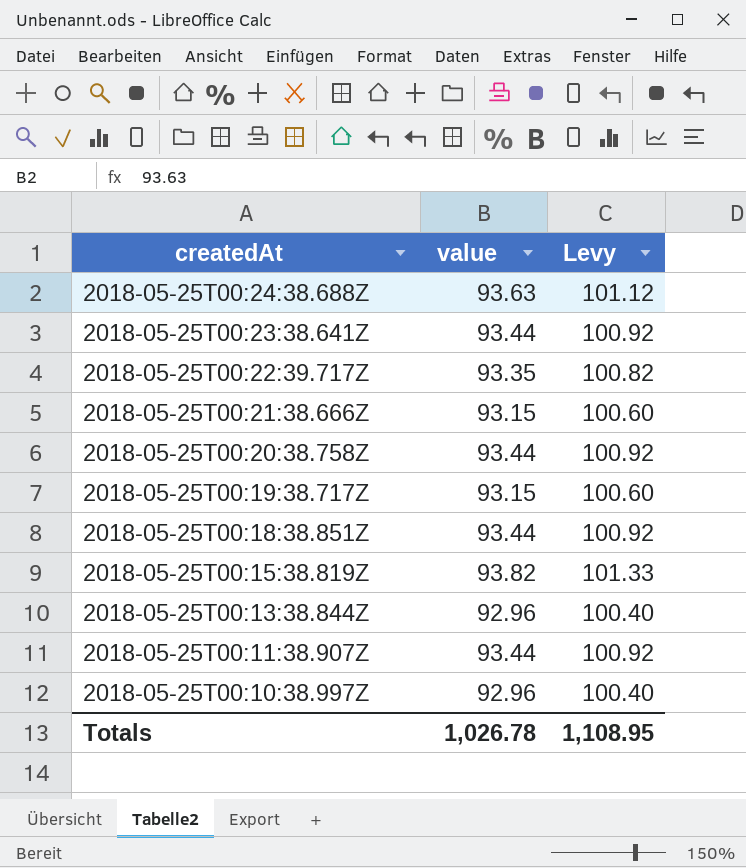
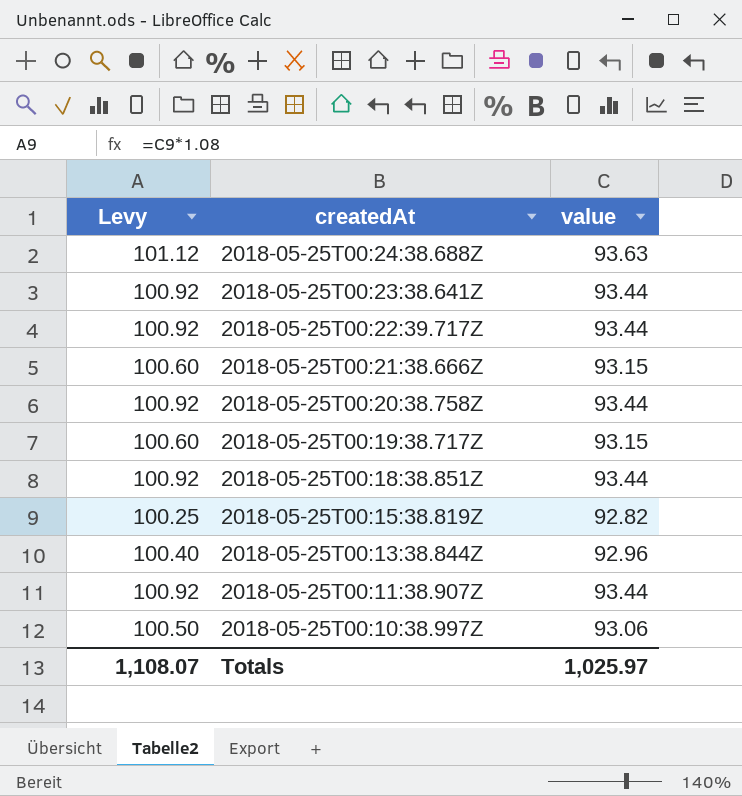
column Levy | position: 3 -> 1
2018-05-25T00:22:39.717Z | Levy: 100.82 -> 100.92
2018-05-25T00:22:39.717Z | value: 93.35 -> 93.44
2018-05-25T00:15:38.819Z | Levy: 101.33 -> 100.25
2018-05-25T00:15:38.819Z | value: 93.82 -> 92.82
2018-05-25T00:10:38.997Z | Levy: 100.40 -> 100.50
2018-05-25T00:10:38.997Z | value: 92.96 -> 93.06
Totals | Levy: 1,108.95 -> 1,108.07
Totals | value: 1,026.78 -> 1,025.97

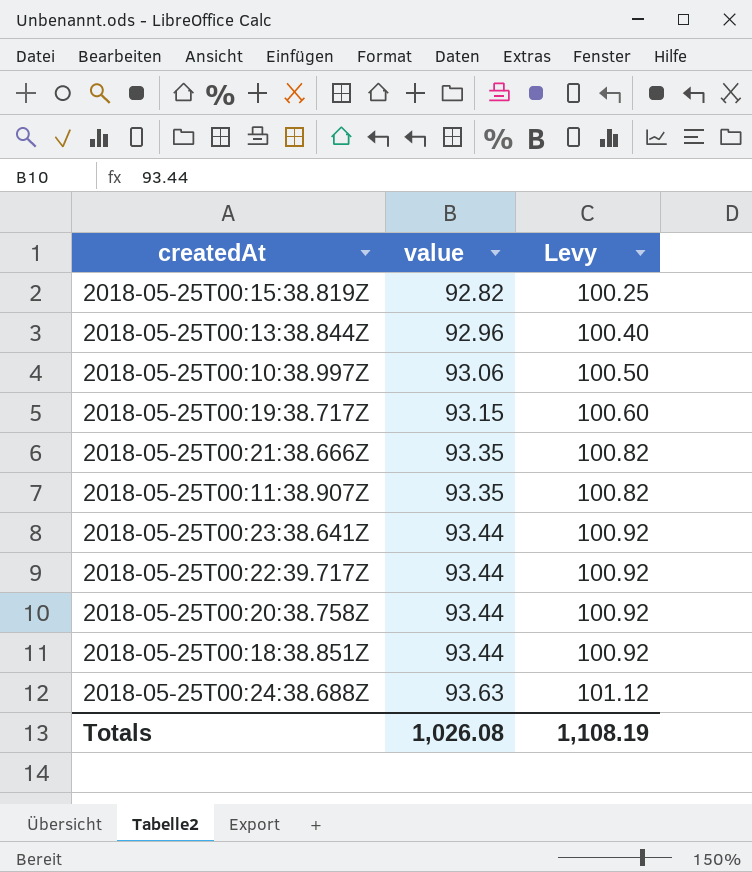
row order: createdAt descending -> value ascending
column Levy | position: 1 -> 3
2018-05-25T00:21:38.666Z | value: 93.15 -> 93.35
2018-05-25T00:21:38.666Z | Levy: 100.60 -> 100.82
2018-05-25T00:11:38.907Z | value: 93.44 -> 93.35
2018-05-25T00:11:38.907Z | Levy: 100.92 -> 100.82
Totals | value: 1,025.97 -> 1,026.08
Totals | Levy: 1,108.07 -> 1,108.19

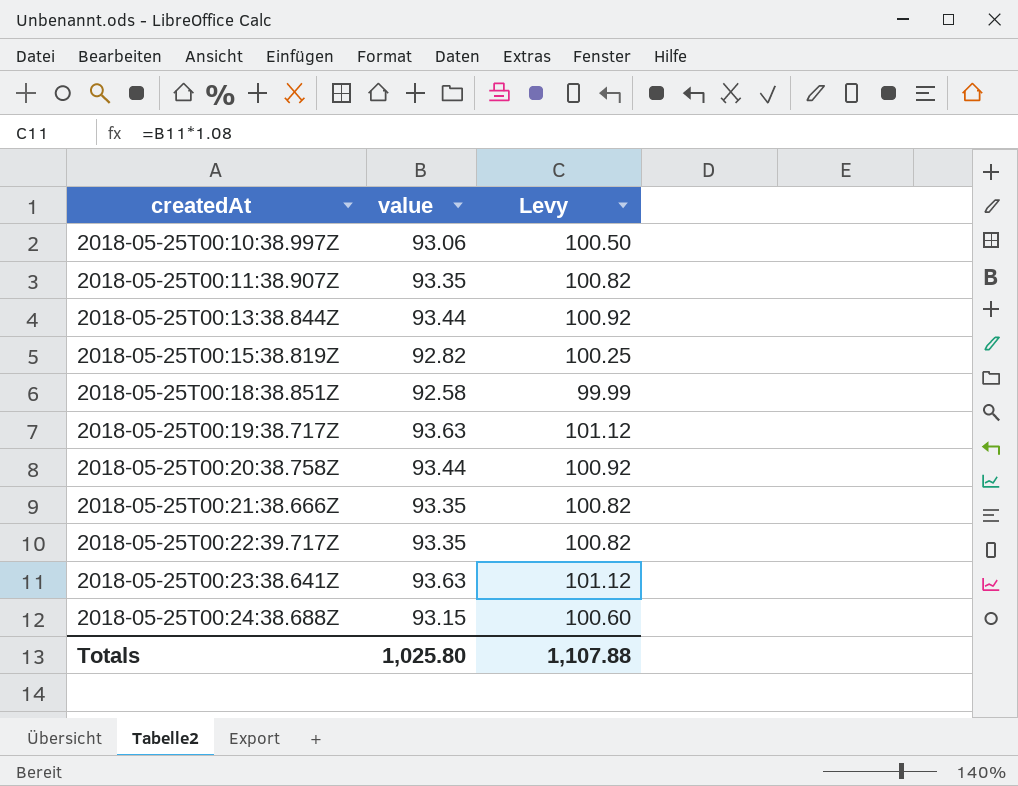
row order: value ascending -> createdAt ascending
2018-05-25T00:13:38.844Z | value: 92.96 -> 93.44
2018-05-25T00:13:38.844Z | Levy: 100.40 -> 100.92
2018-05-25T00:18:38.851Z | value: 93.44 -> 92.58
2018-05-25T00:18:38.851Z | Levy: 100.92 -> 99.99
2018-05-25T00:19:38.717Z | value: 93.15 -> 93.63
2018-05-25T00:19:38.717Z | Levy: 100.60 -> 101.12
2018-05-25T00:22:39.717Z | value: 93.44 -> 93.35
2018-05-25T00:22:39.717Z | Levy: 100.92 -> 100.82
2018-05-25T00:23:38.641Z | value: 93.44 -> 93.63
2018-05-25T00:23:38.641Z | Levy: 100.92 -> 101.12
2018-05-25T00:24:38.688Z | value: 93.63 -> 93.15
2018-05-25T00:24:38.688Z | Levy: 101.12 -> 100.60
Totals | value: 1,026.08 -> 1,025.80
Totals | Levy: 1,108.19 -> 1,107.88

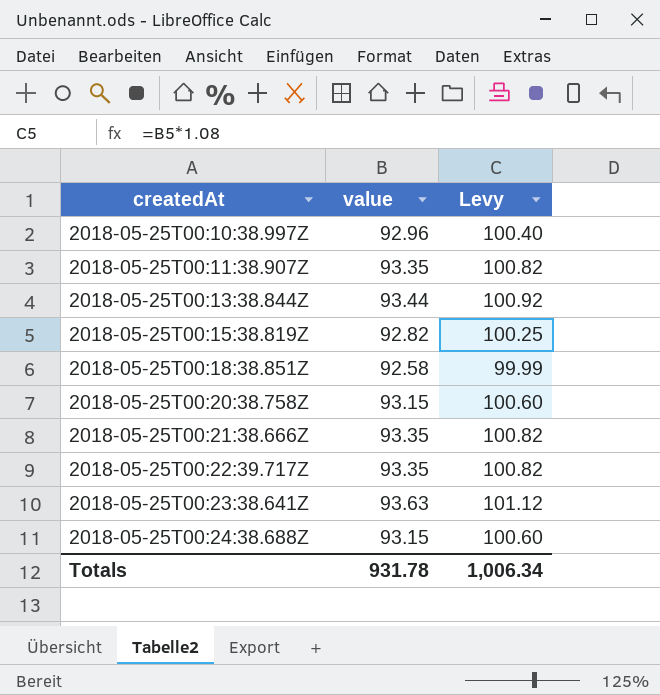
row 2018-05-25T00:19:38.717Z: 93.63 | 101.12 -> none
2018-05-25T00:10:38.997Z | value: 93.06 -> 92.96
2018-05-25T00:10:38.997Z | Levy: 100.50 -> 100.40
2018-05-25T00:20:38.758Z | value: 93.44 -> 93.15
2018-05-25T00:20:38.758Z | Levy: 100.92 -> 100.60
Totals | value: 1,025.80 -> 931.78
Totals | Levy: 1,107.88 -> 1,006.34

